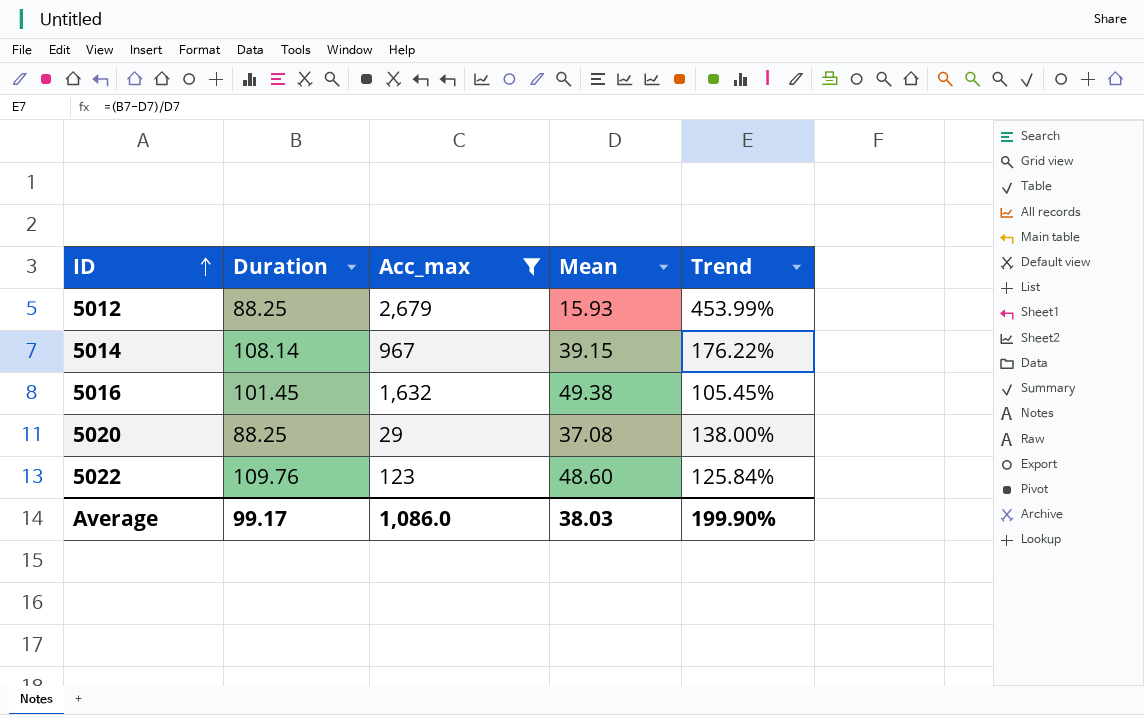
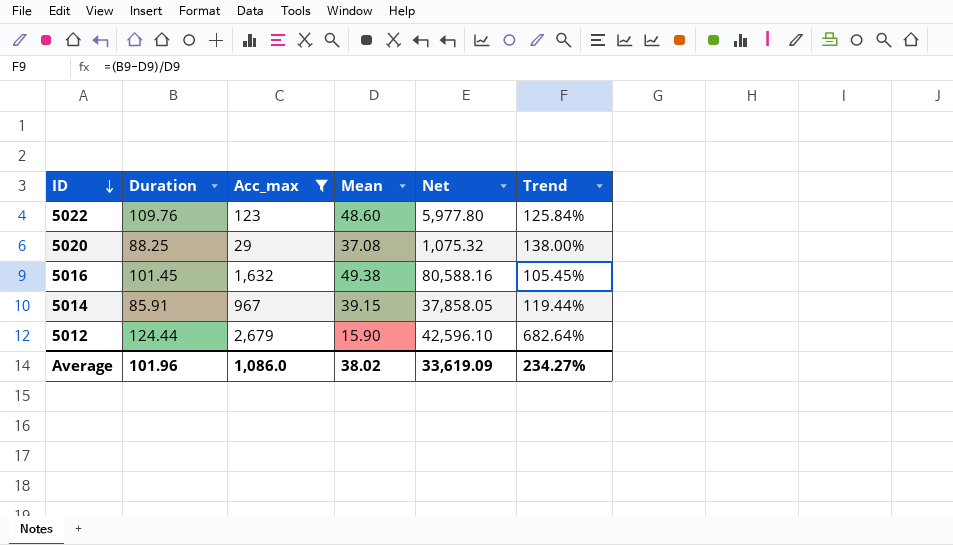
row order: ID ascending -> ID descending
column Net | formula: none -> [Acc_max] * [Mean]
5014 | Duration: 108.14 -> 85.91
5014 | Trend: 176.22% -> 119.44%
5012 | Duration: 88.25 -> 124.44
5012 | Mean: 15.93 -> 15.90
5012 | Trend: 453.99% -> 682.64%
Average | Duration: 99.17 -> 101.96
Average | Mean: 38.03 -> 38.02
Average | Trend: 199.90% -> 234.27%

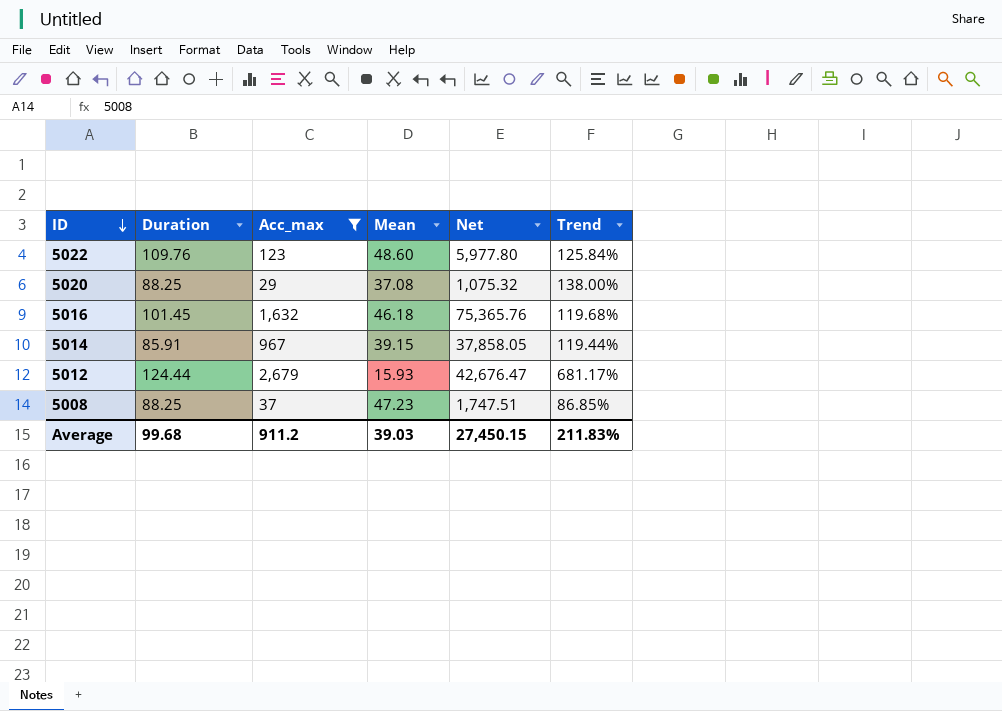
5016 | Mean: 49.38 -> 46.18
5016 | Net: 80,588.16 -> 75,365.76
5016 | Trend: 105.45% -> 119.68%
5012 | Mean: 15.90 -> 15.93
5012 | Net: 42,596.10 -> 42,676.47
5012 | Trend: 682.64% -> 681.17%
row 5008: none -> 88.25 | 37 | 47.23 | 1,747.51 | 86.85%
Average | Duration: 101.96 -> 99.68
Average | Acc_max: 1,086.0 -> 911.2
Average | Mean: 38.02 -> 39.03
Average | Net: 33,619.09 -> 27,450.15
Average | Trend: 234.27% -> 211.83%

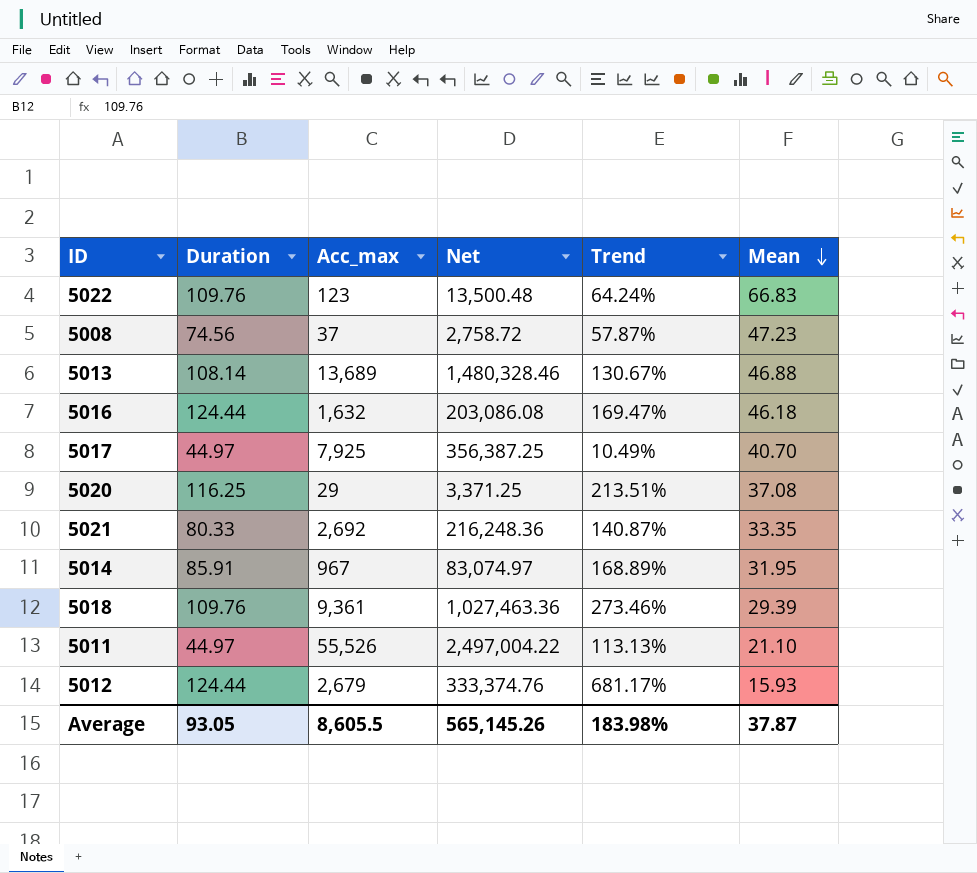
filter: Acc_max <= 2,679 -> none
row order: ID descending -> Mean descending
column Net | formula: [Acc_max] * [Mean] -> [Duration] * [Acc_max]
column Mean | position: 4 -> 6
5022 | Trend: 125.84% -> 64.24%
5022 | Mean: 48.60 -> 66.83
5008 | Duration: 88.25 -> 74.56
5008 | Trend: 86.85% -> 57.87%
5016 | Duration: 101.45 -> 124.44
5016 | Trend: 119.68% -> 169.47%
5020 | Duration: 88.25 -> 116.25
5020 | Trend: 138.00% -> 213.51%
5014 | Trend: 119.44% -> 168.89%
5014 | Mean: 39.15 -> 31.95
Average | Duration: 99.68 -> 93.05
Average | Acc_max: 911.2 -> 8,605.5
Average | Net: 27,450.15 -> 565,145.26
Average | Trend: 211.83% -> 183.98%
Average | Mean: 39.03 -> 37.87

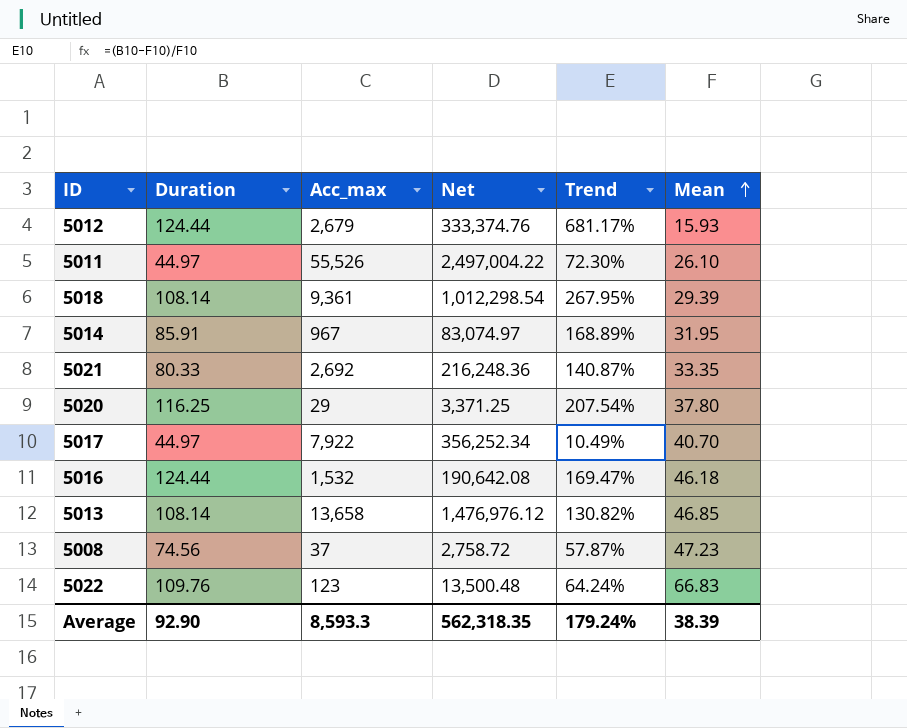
row order: Mean descending -> Mean ascending
5011 | Trend: 113.13% -> 72.30%
5011 | Mean: 21.10 -> 26.10
5018 | Duration: 109.76 -> 108.14
5018 | Net: 1,027,463.36 -> 1,012,298.54
5018 | Trend: 273.46% -> 267.95%
5020 | Trend: 213.51% -> 207.54%
5020 | Mean: 37.08 -> 37.80
5017 | Acc_max: 7,925 -> 7,922
5017 | Net: 356,387.25 -> 356,252.34
5016 | Acc_max: 1,632 -> 1,532
5016 | Net: 203,086.08 -> 190,642.08
5013 | Acc_max: 13,689 -> 13,658
5013 | Net: 1,480,328.46 -> 1,476,976.12
5013 | Trend: 130.67% -> 130.82%
5013 | Mean: 46.88 -> 46.85
Average | Duration: 93.05 -> 92.90
Average | Acc_max: 8,605.5 -> 8,593.3
Average | Net: 565,145.26 -> 562,318.35
Average | Trend: 183.98% -> 179.24%
Average | Mean: 37.87 -> 38.39

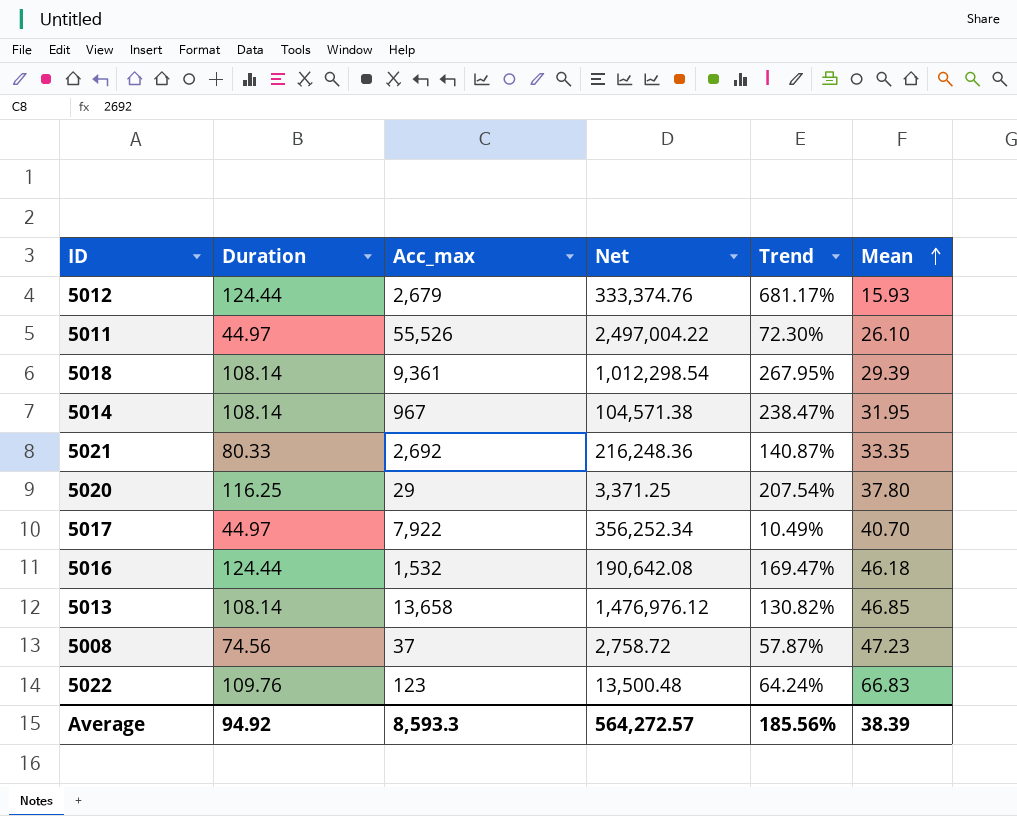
5014 | Duration: 85.91 -> 108.14
5014 | Net: 83,074.97 -> 104,571.38
5014 | Trend: 168.89% -> 238.47%
Average | Duration: 92.90 -> 94.92
Average | Net: 562,318.35 -> 564,272.57
Average | Trend: 179.24% -> 185.56%

